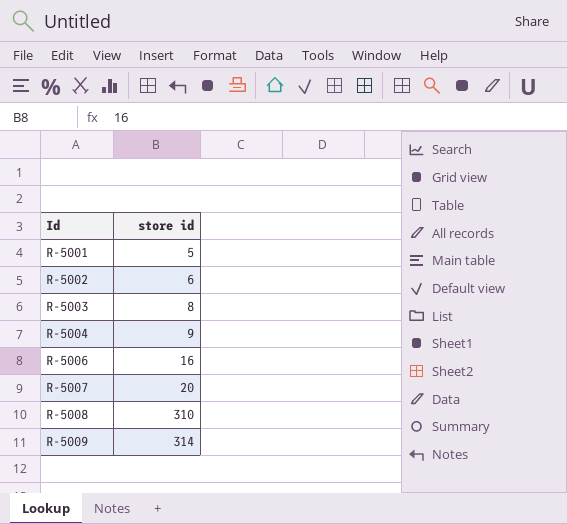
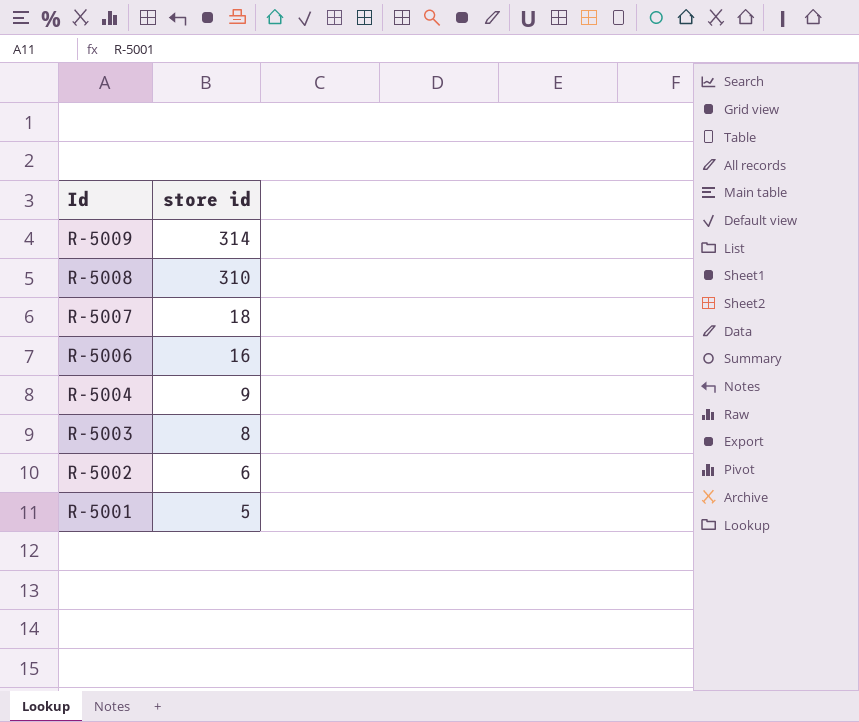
row order: Id ascending -> Id descending
R-5007 | store id: 20 -> 18

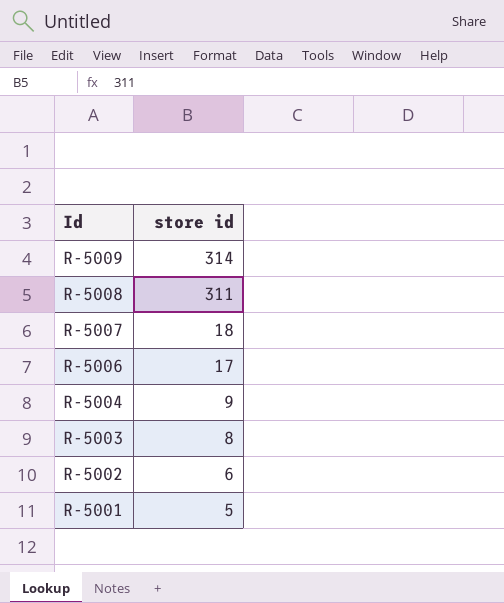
R-5008 | store id: 310 -> 311
R-5006 | store id: 16 -> 17

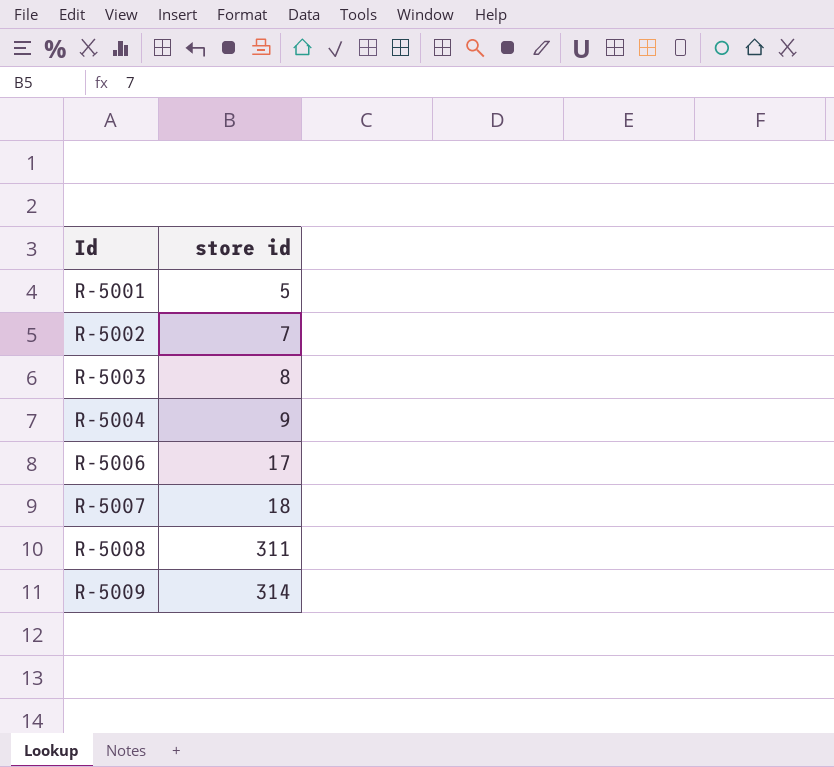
row order: Id descending -> Id ascending
R-5002 | store id: 6 -> 7

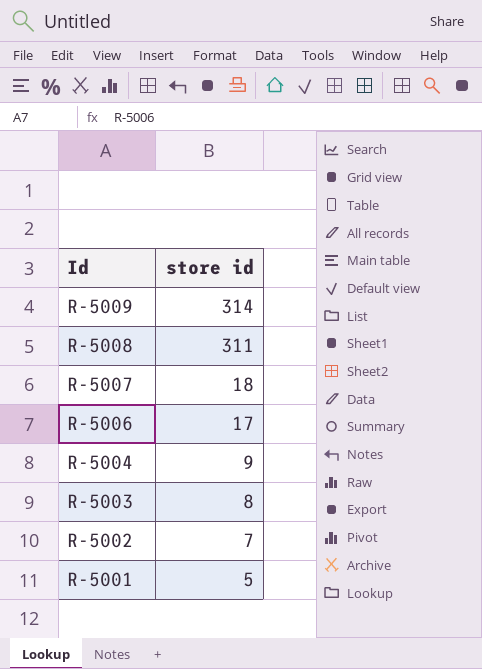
row order: Id ascending -> Id descending

